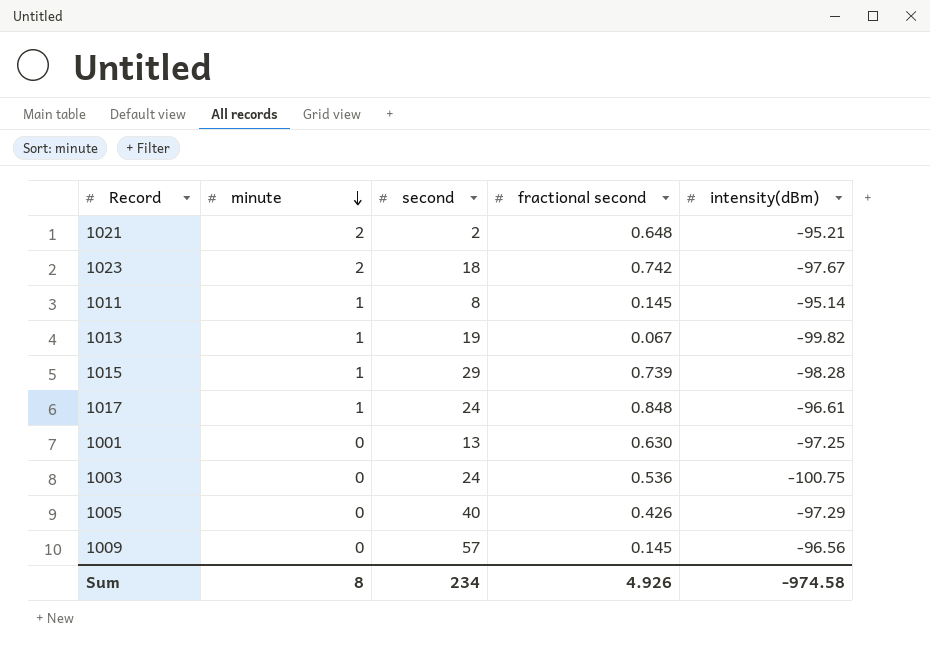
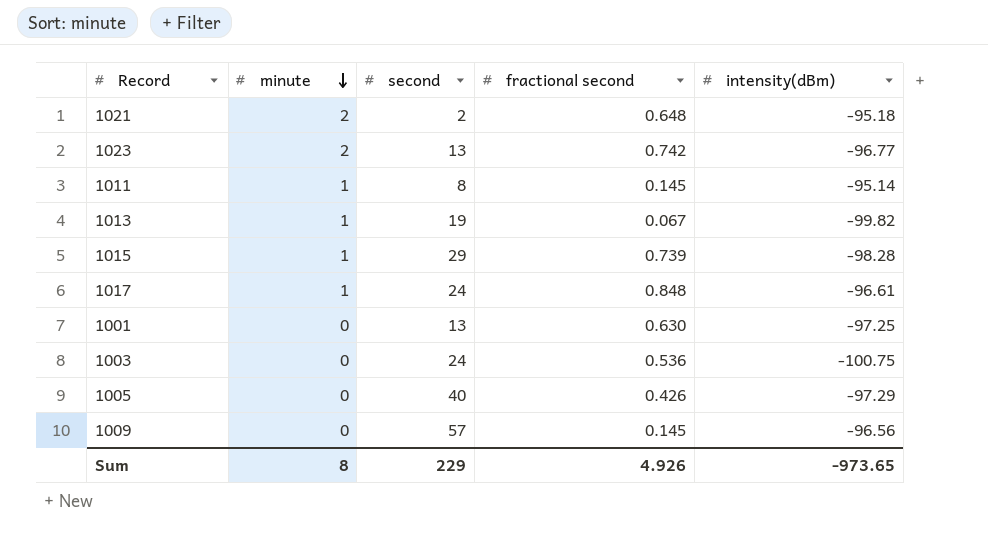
1021 | intensity(dBm): -95.21 -> -95.18
1023 | second: 18 -> 13
1023 | intensity(dBm): -97.67 -> -96.77
Sum | second: 234 -> 229
Sum | intensity(dBm): -974.58 -> -973.65

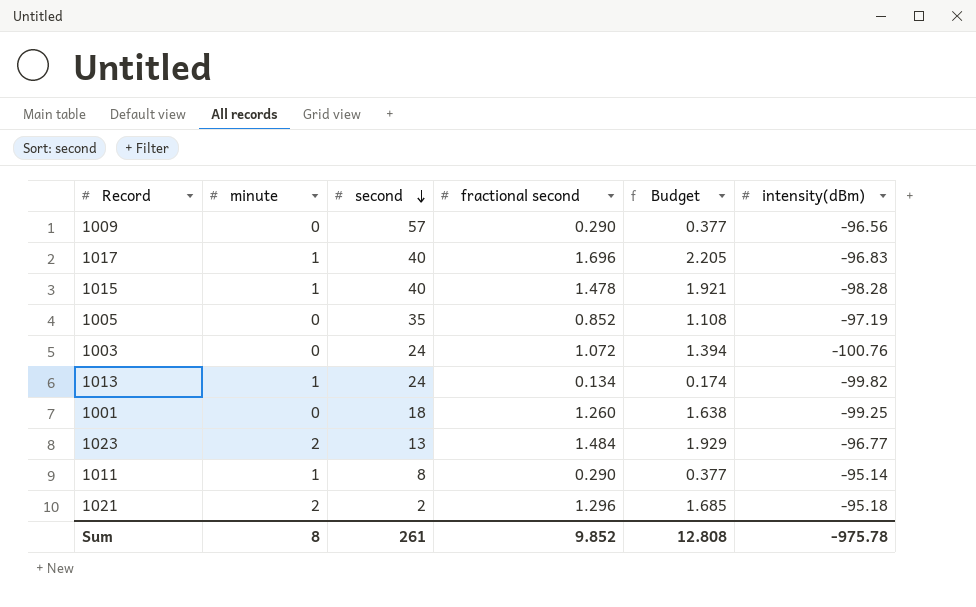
row order: minute descending -> second descending
column Budget | formula: none -> [fractional second] * 1.3
1009 | fractional second: 0.145 -> 0.290
1017 | second: 24 -> 40
1017 | fractional second: 0.848 -> 1.696
1017 | intensity(dBm): -96.61 -> -96.83
1015 | second: 29 -> 40
1015 | fractional second: 0.739 -> 1.478
1005 | second: 40 -> 35
1005 | fractional second: 0.426 -> 0.852
1005 | intensity(dBm): -97.29 -> -97.19
1003 | fractional second: 0.536 -> 1.072
1003 | intensity(dBm): -100.75 -> -100.76
1013 | second: 19 -> 24
1013 | fractional second: 0.067 -> 0.134
1001 | second: 13 -> 18
1001 | fractional second: 0.630 -> 1.260
1001 | intensity(dBm): -97.25 -> -99.25
1023 | fractional second: 0.742 -> 1.484
1011 | fractional second: 0.145 -> 0.290
1021 | fractional second: 0.648 -> 1.296
Sum | second: 229 -> 261
Sum | fractional second: 4.926 -> 9.852
Sum | intensity(dBm): -973.65 -> -975.78

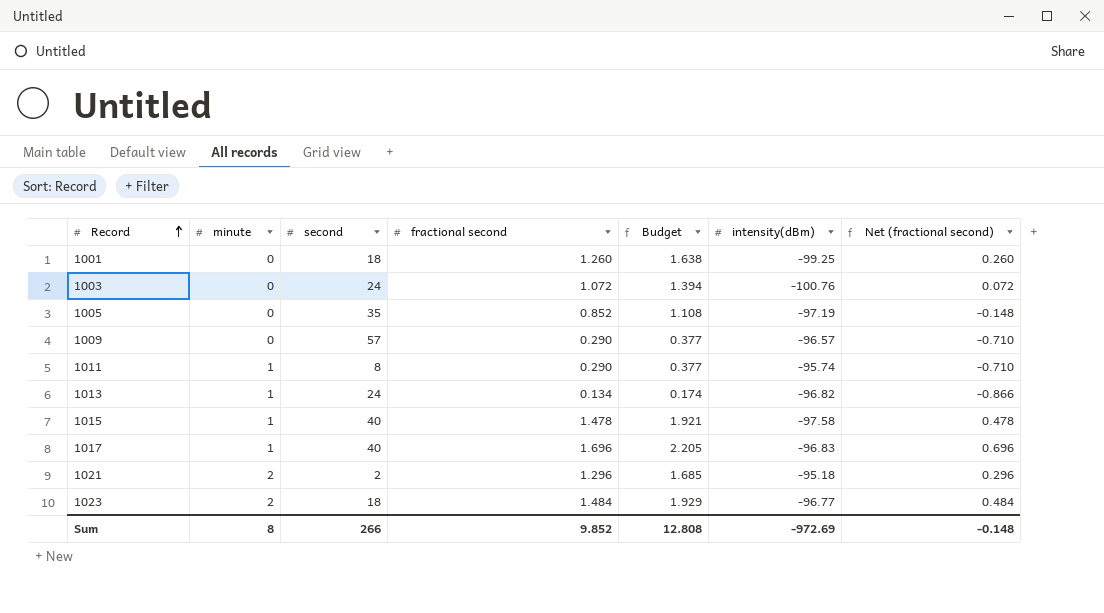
row order: second descending -> Record ascending
column Net (fractional second) | formula: none -> [fractional second] - 1
1009 | intensity(dBm): -96.56 -> -96.57
1011 | intensity(dBm): -95.14 -> -95.74
1013 | intensity(dBm): -99.82 -> -96.82
1015 | intensity(dBm): -98.28 -> -97.58
1023 | second: 13 -> 18
Sum | second: 261 -> 266
Sum | intensity(dBm): -975.78 -> -972.69

